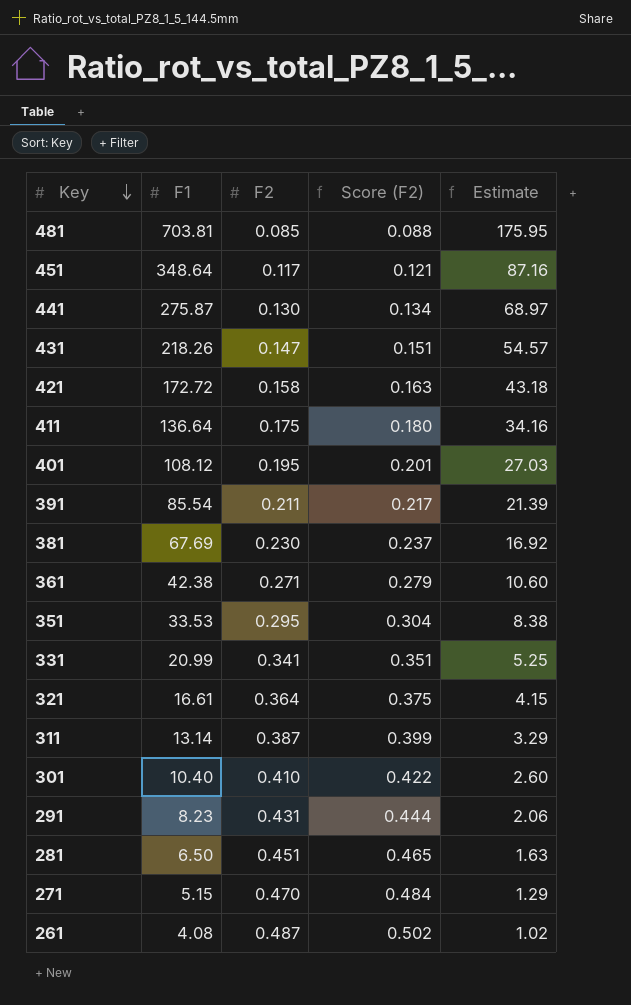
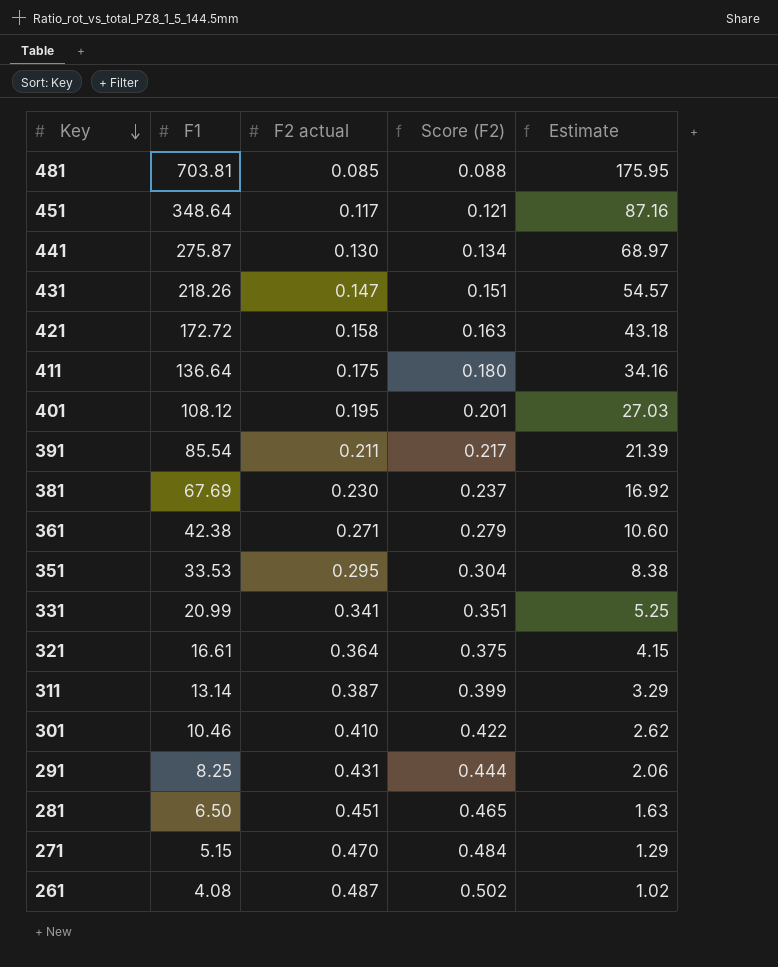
column name: F2 -> F2 actual
301 | F1: 10.40 -> 10.46
301 | Estimate: 2.60 -> 2.62
291 | F1: 8.23 -> 8.25

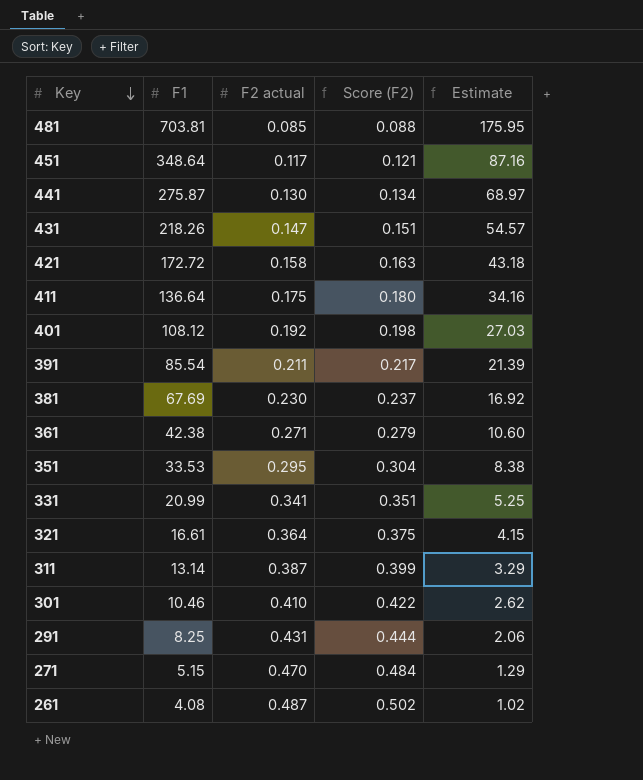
row 281: 6.50 | 0.451 | 0.465 | 1.63 -> none
401 | F2 actual: 0.195 -> 0.192
401 | Score (F2): 0.201 -> 0.198

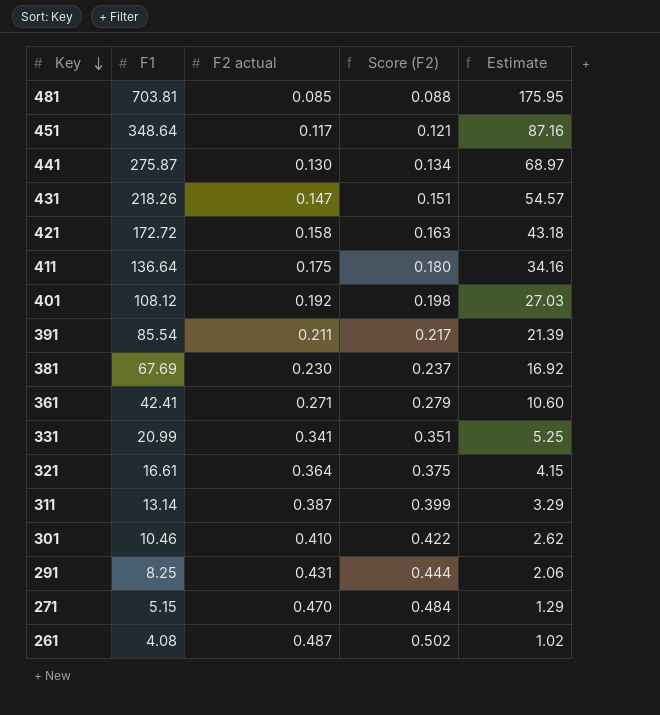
row 351: 33.53 | 0.295 | 0.304 | 8.38 -> none
361 | F1: 42.38 -> 42.41

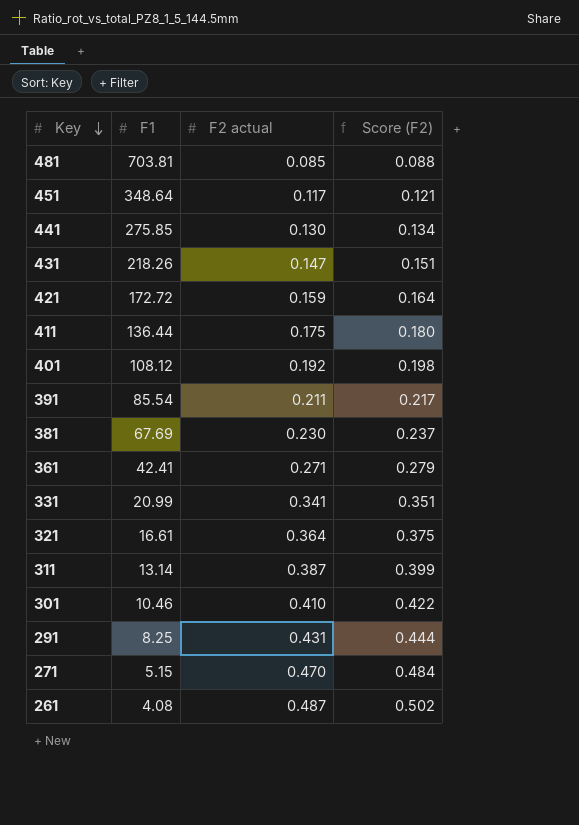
column Estimate | formula: [F1] * 0.25 -> none
441 | F1: 275.87 -> 275.85
421 | F2 actual: 0.158 -> 0.159
421 | Score (F2): 0.163 -> 0.164
411 | F1: 136.64 -> 136.44

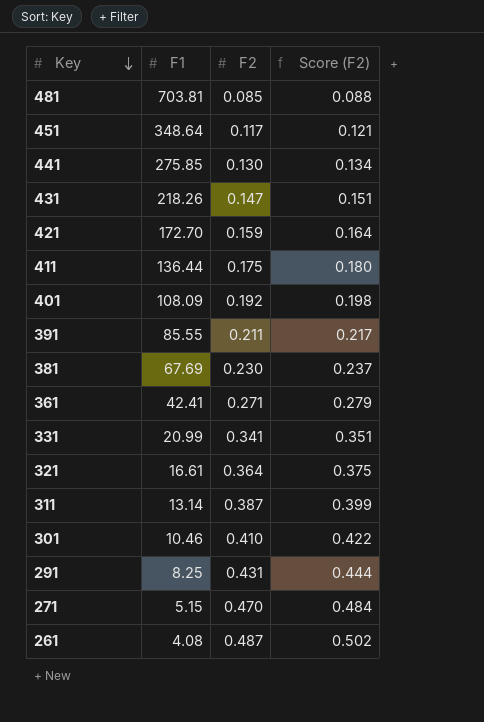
column name: F2 actual -> F2
421 | F1: 172.72 -> 172.70
401 | F1: 108.12 -> 108.09
391 | F1: 85.54 -> 85.55

